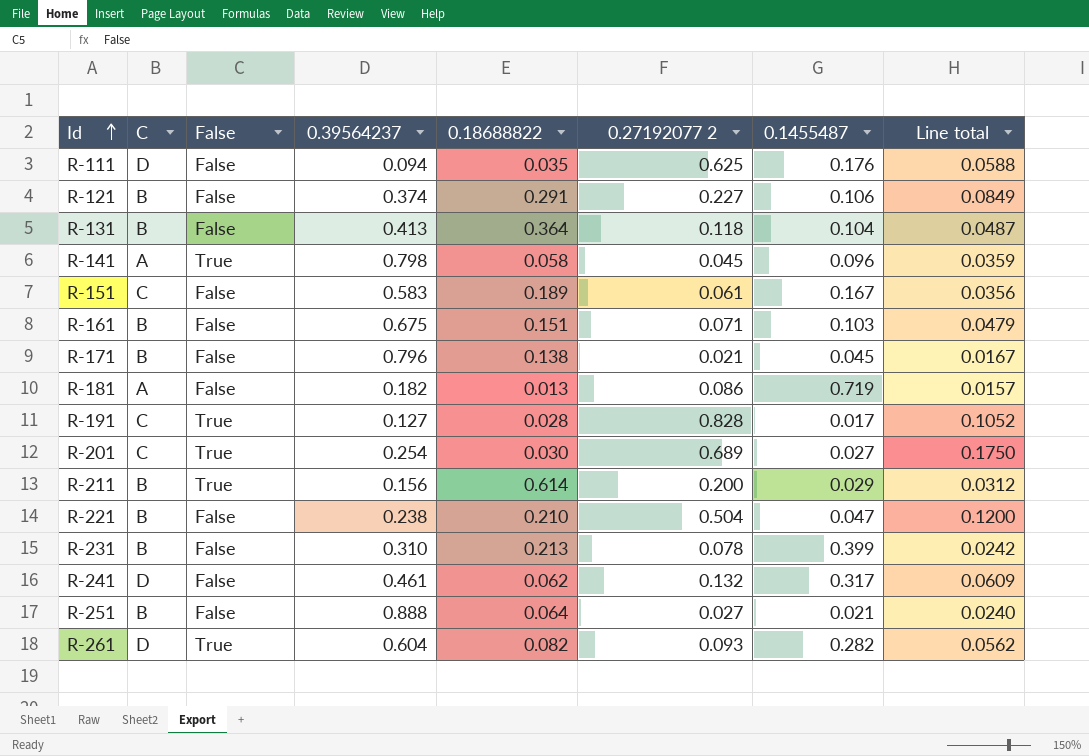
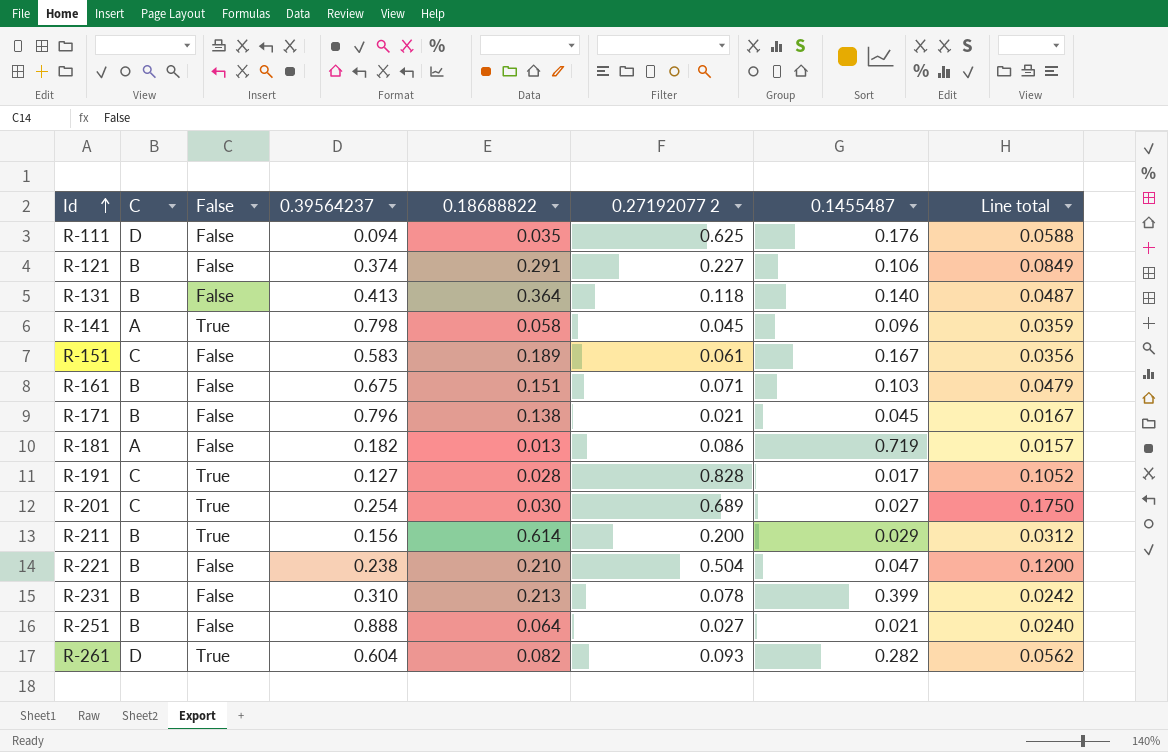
row R-241: D | False | 0.461 | 0.062 | 0.132 | 0.317 | 0.0609 -> none
R-131 | 0.1455487: 0.104 -> 0.140

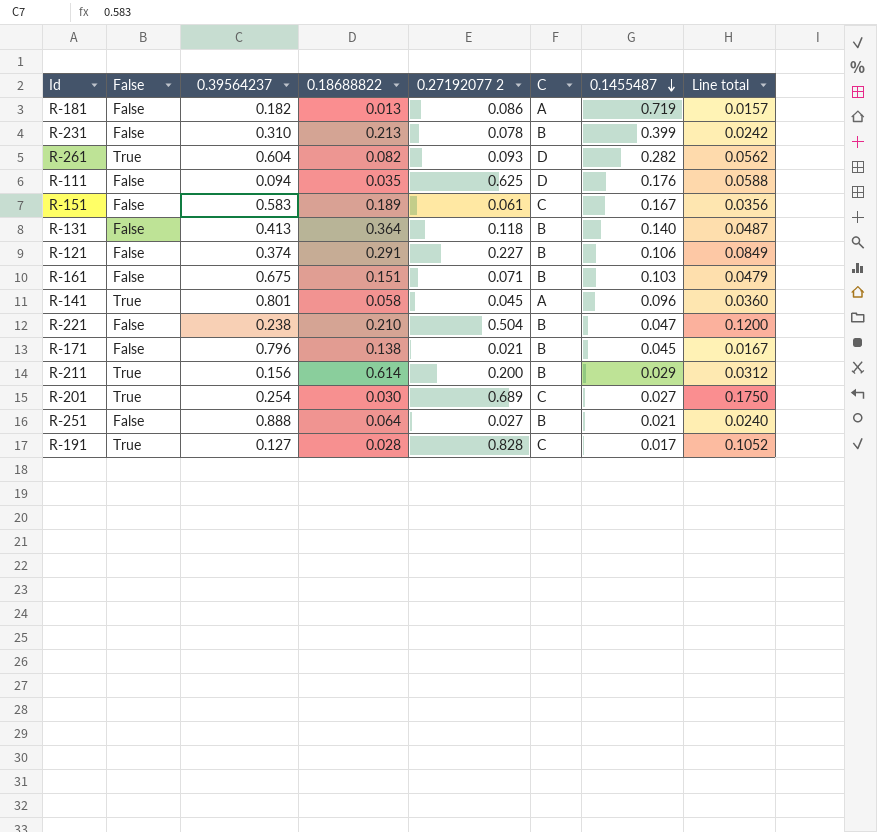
row order: Id ascending -> 0.1455487 descending
column C | position: 2 -> 6
R-141 | 0.39564237: 0.798 -> 0.801
R-141 | Line total: 0.0359 -> 0.0360

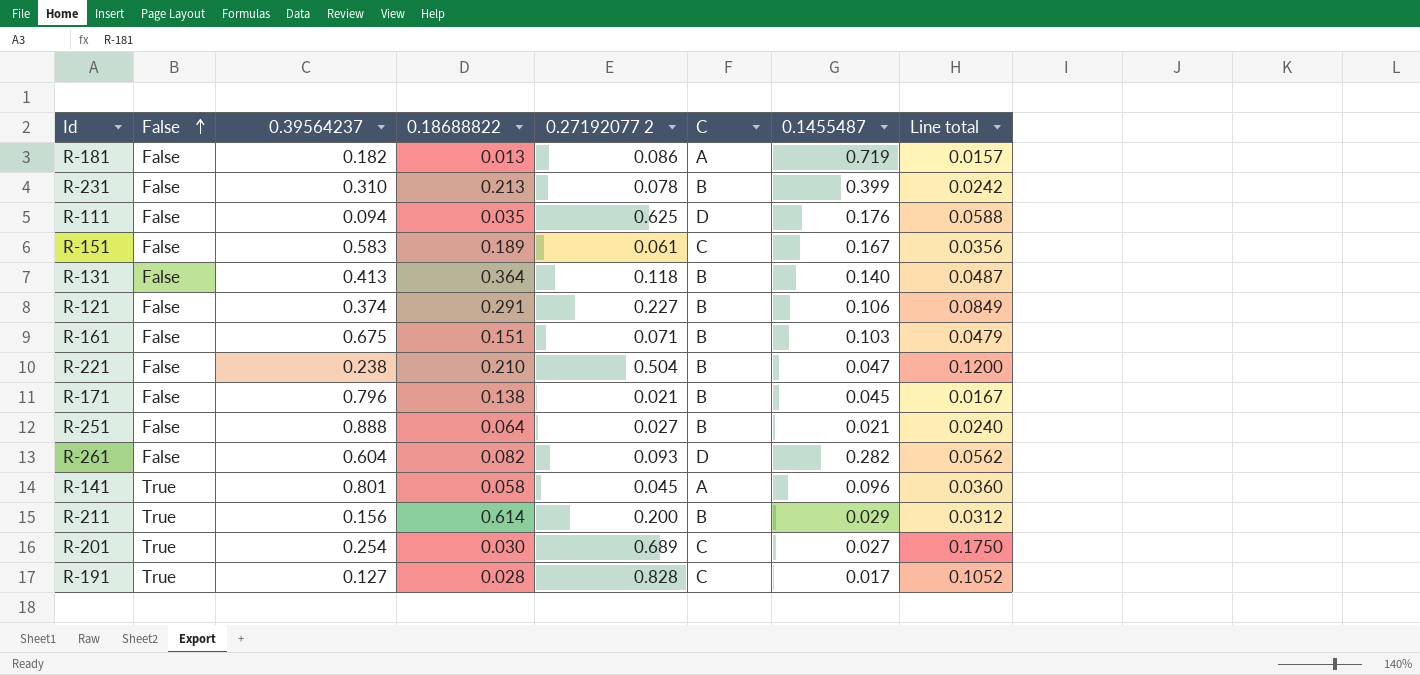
row order: 0.1455487 descending -> False ascending
R-261 | False: True -> False

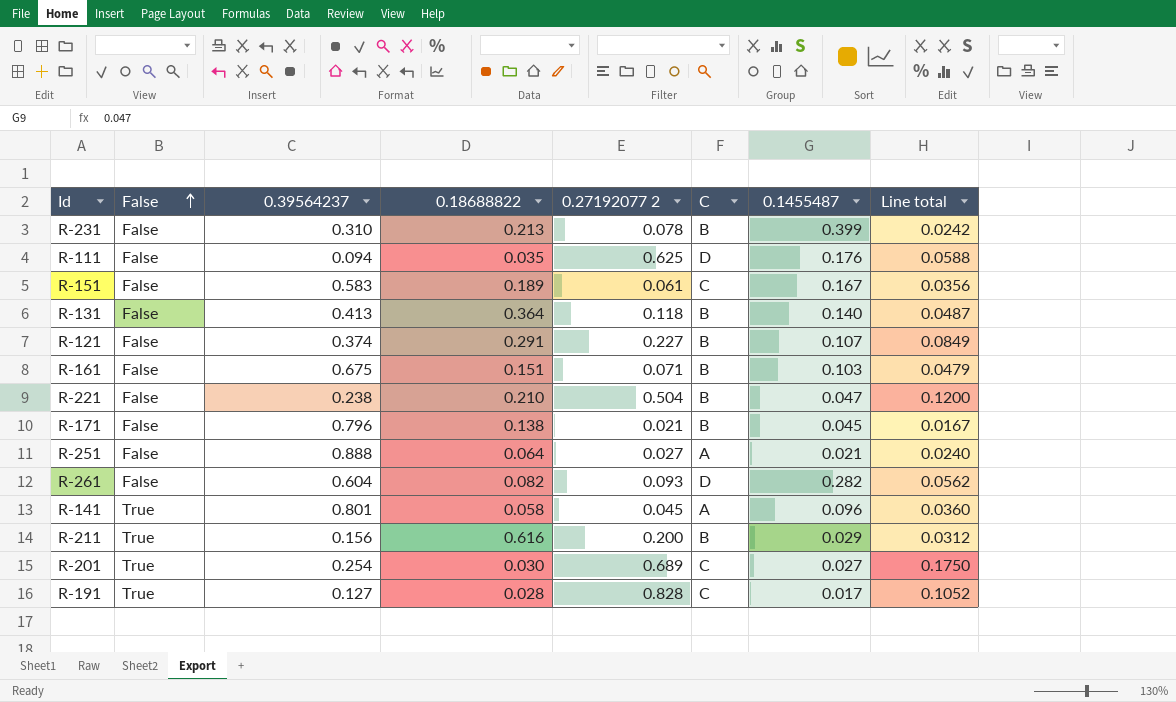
row R-181: False | 0.182 | 0.013 | 0.086 | A | 0.719 | 0.0157 -> none
R-121 | 0.1455487: 0.106 -> 0.107
R-251 | C: B -> A
R-211 | 0.18688822: 0.614 -> 0.616

